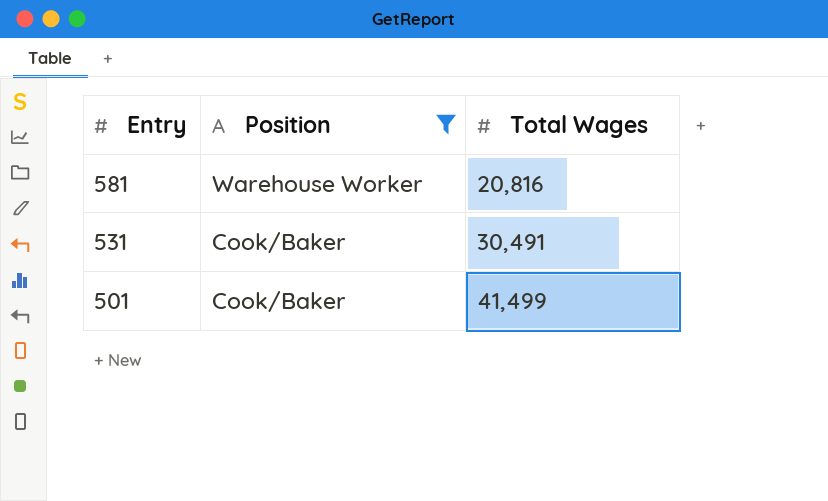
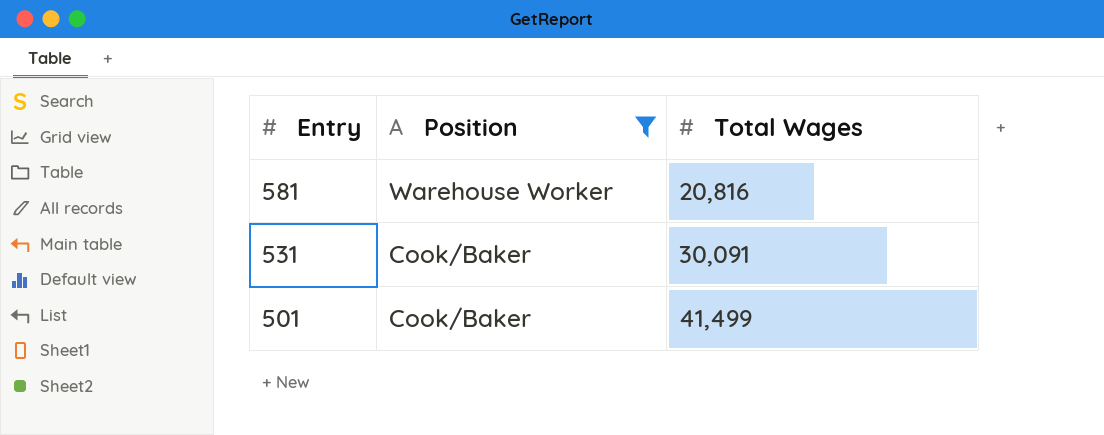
531 | Total Wages: 30,491 -> 30,091

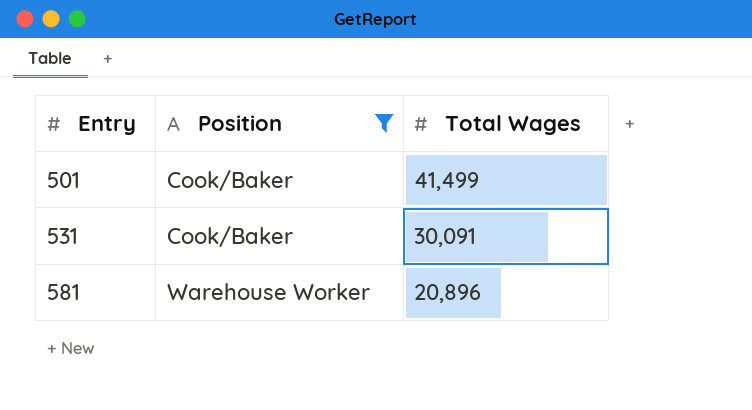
row order: Entry descending -> Entry ascending
581 | Total Wages: 20,816 -> 20,896

